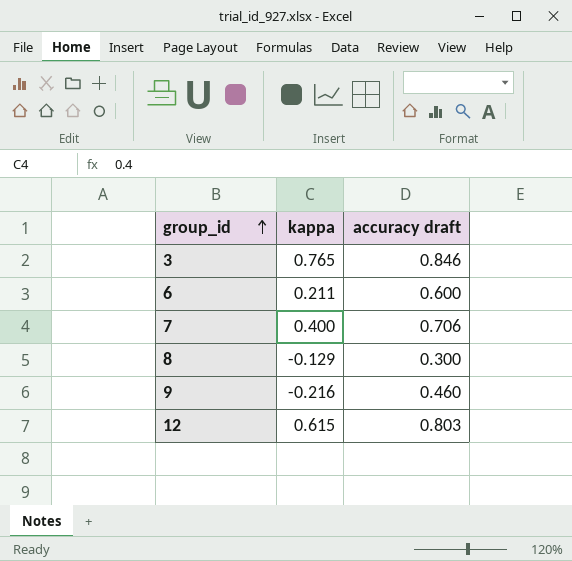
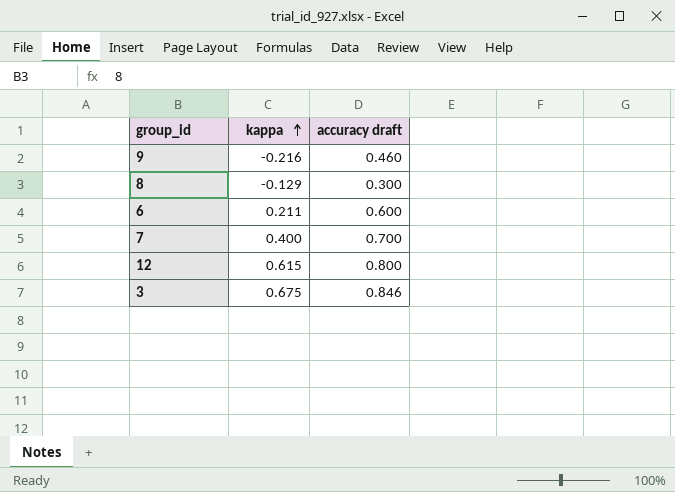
row order: group_id ascending -> kappa ascending
7 | accuracy draft: 0.706 -> 0.700
12 | accuracy draft: 0.803 -> 0.800
3 | kappa: 0.765 -> 0.675

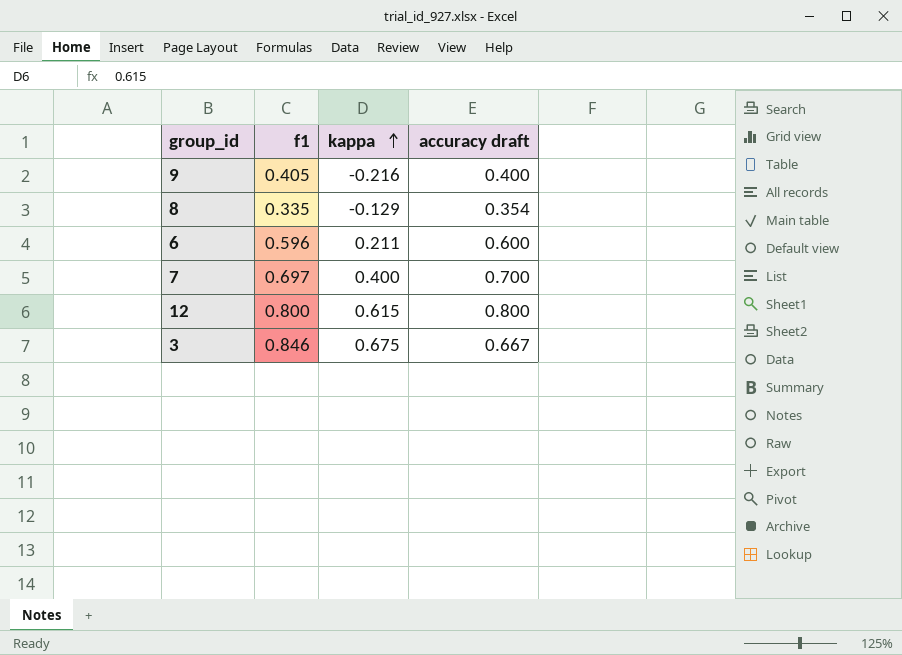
column f1 | position: none -> 2
9 | accuracy draft: 0.460 -> 0.400
8 | accuracy draft: 0.300 -> 0.354
3 | accuracy draft: 0.846 -> 0.667

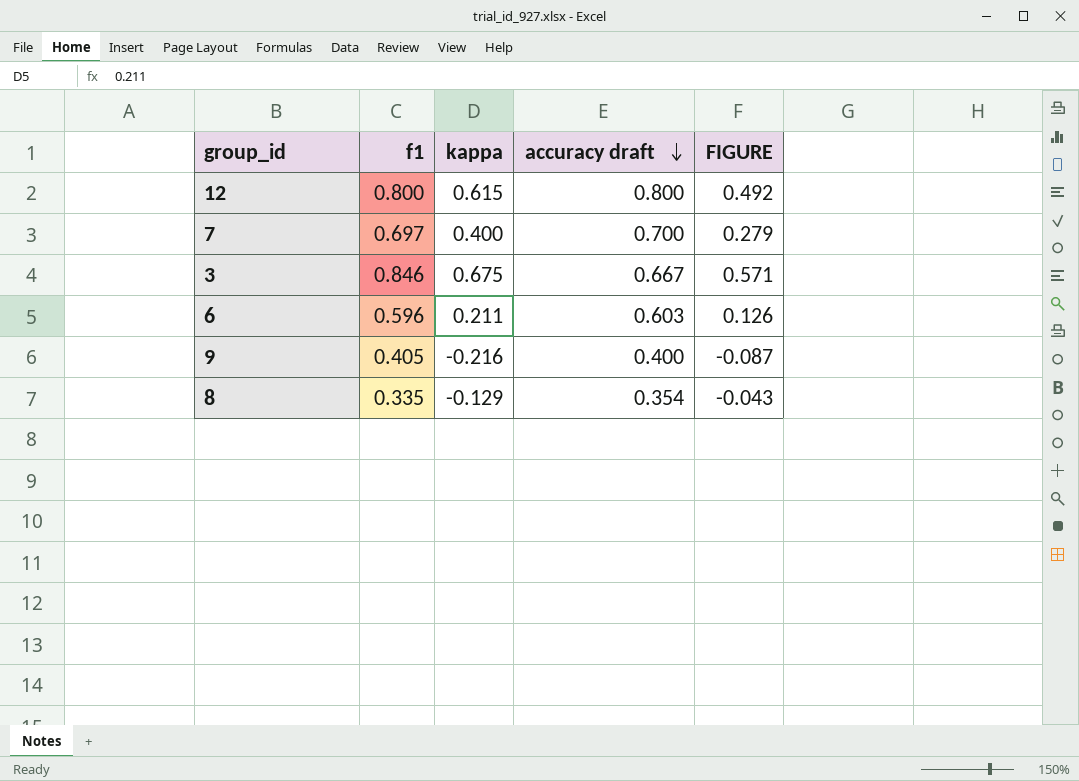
row order: kappa ascending -> accuracy draft descending
column FIGURE | formula: none -> [f1] * [kappa]
6 | accuracy draft: 0.600 -> 0.603

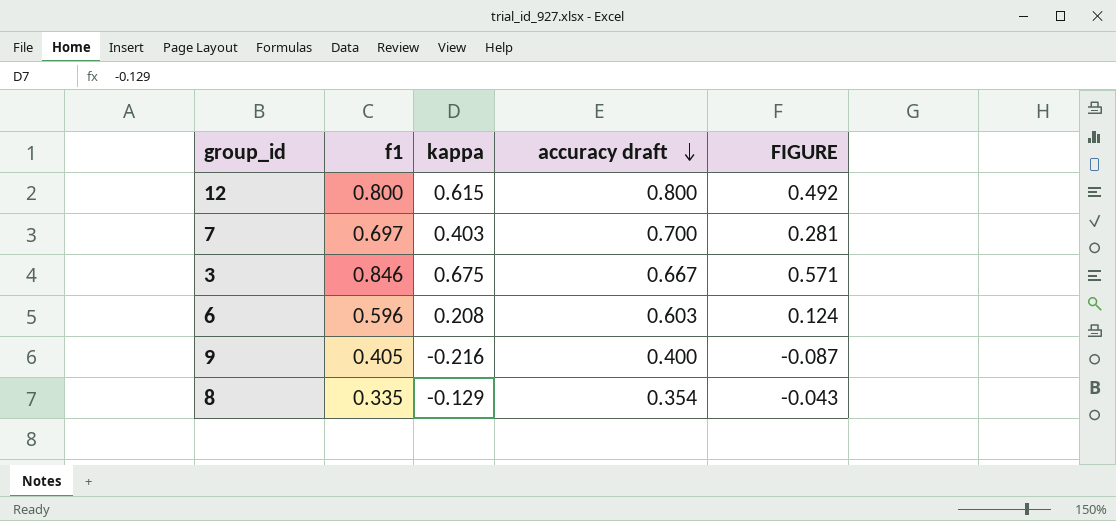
7 | kappa: 0.400 -> 0.403
7 | FIGURE: 0.279 -> 0.281
6 | kappa: 0.211 -> 0.208
6 | FIGURE: 0.126 -> 0.124

